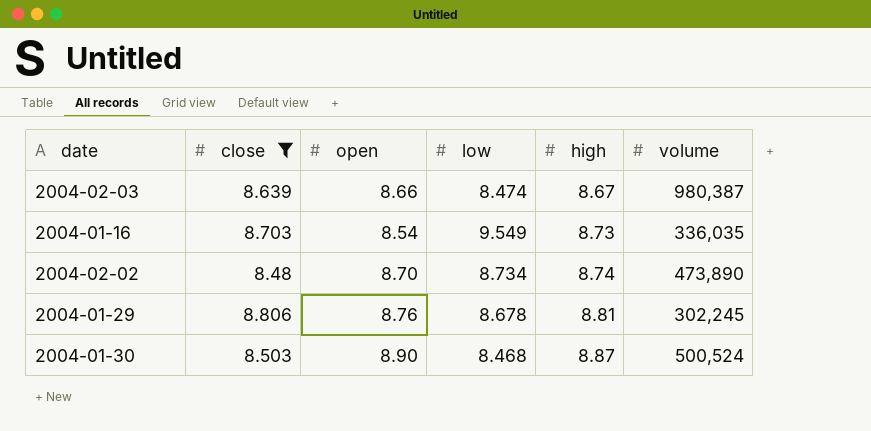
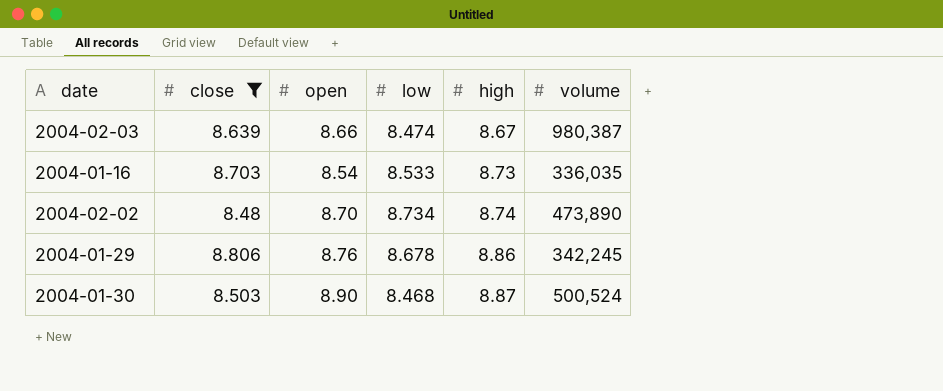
2004-01-16 | low: 9.549 -> 8.533
2004-01-29 | high: 8.81 -> 8.86
2004-01-29 | volume: 302,245 -> 342,245

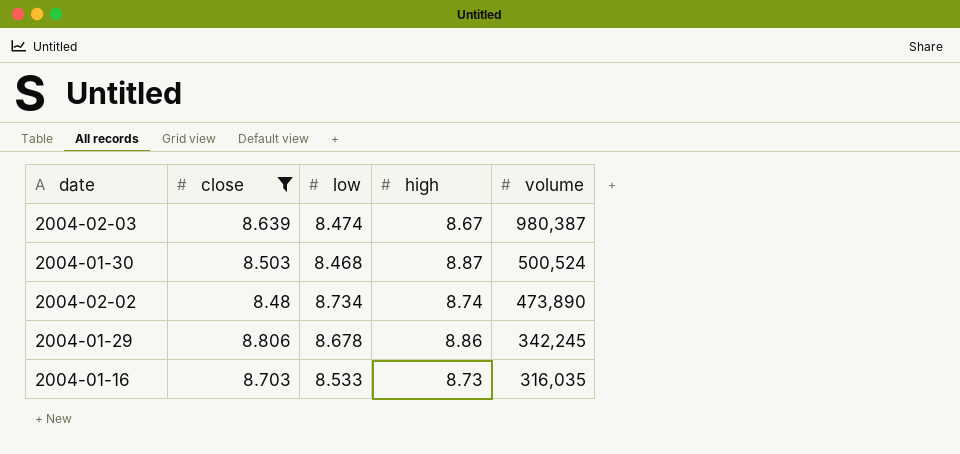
row order: high ascending -> volume descending
column open | position: 3 -> none
2004-01-16 | volume: 336,035 -> 316,035

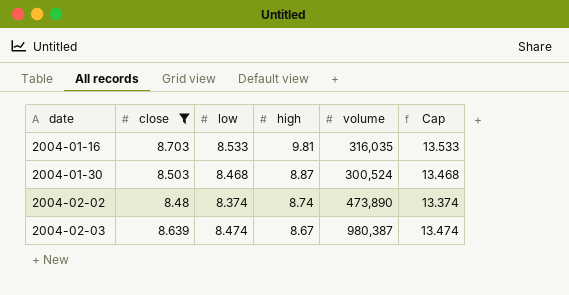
row order: volume descending -> date ascending
column Cap | formula: none -> [low] + 5
row 2004-01-29: 8.806 | 8.678 | 8.86 | 342,245 -> none
2004-01-16 | high: 8.73 -> 9.81
2004-01-30 | volume: 500,524 -> 300,524
2004-02-02 | low: 8.734 -> 8.374

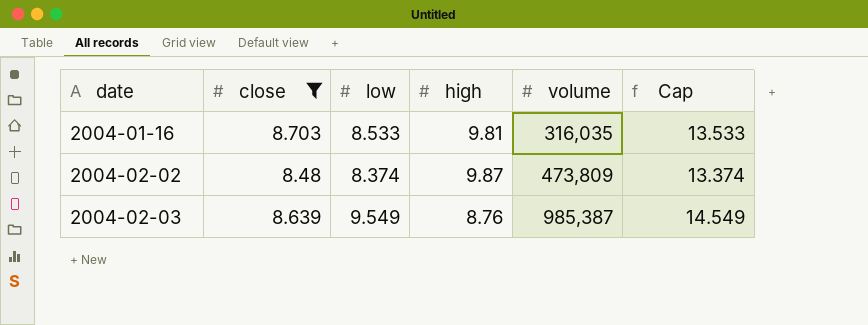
row 2004-01-30: 8.503 | 8.468 | 8.87 | 300,524 | 13.468 -> none
2004-02-02 | high: 8.74 -> 9.87
2004-02-02 | volume: 473,890 -> 473,809
2004-02-03 | low: 8.474 -> 9.549
2004-02-03 | high: 8.67 -> 8.76
2004-02-03 | volume: 980,387 -> 985,387
2004-02-03 | Cap: 13.474 -> 14.549

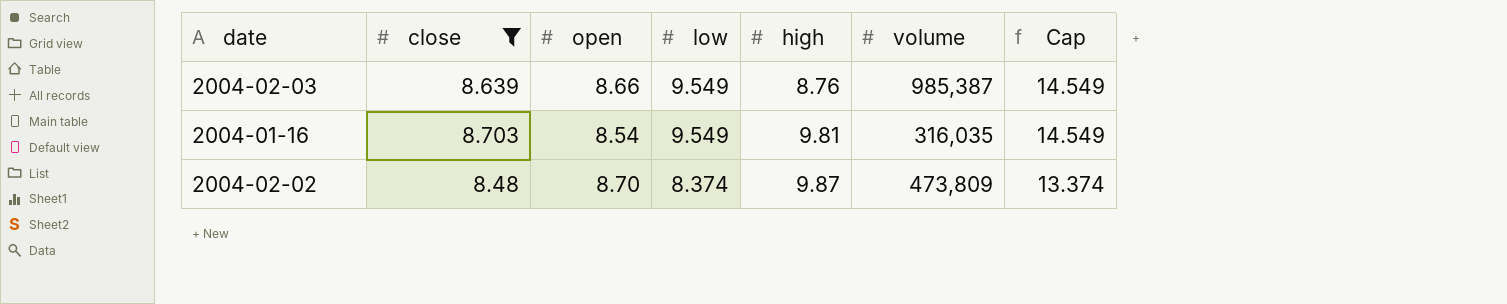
row order: date ascending -> low descending
column open | position: none -> 3
2004-01-16 | low: 8.533 -> 9.549
2004-01-16 | Cap: 13.533 -> 14.549

